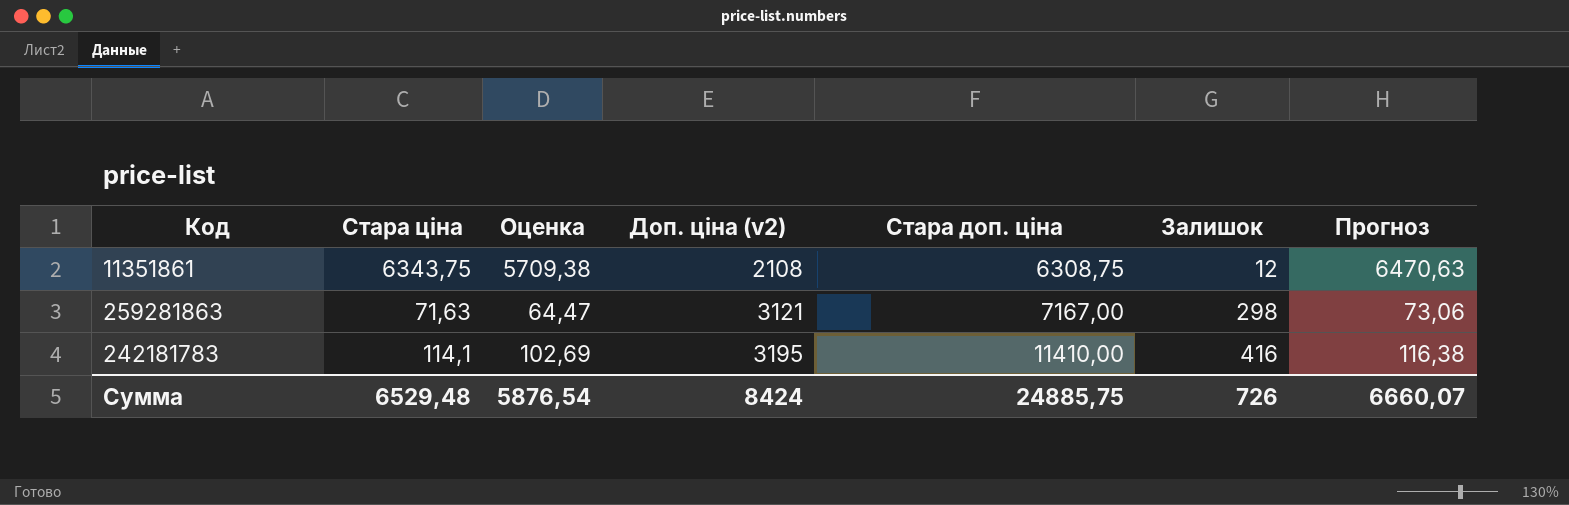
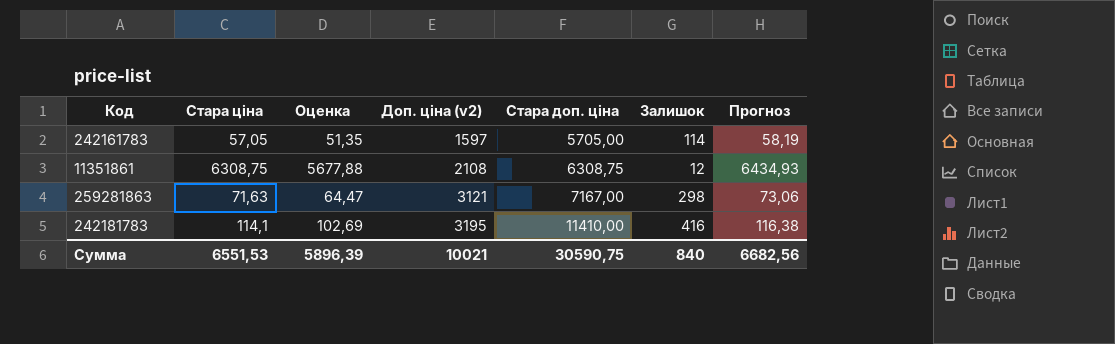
row 242161783: none -> 57,05 | 51,35 | 1597 | 5705,00 | 114 | 58,19
11351861 | Стара ціна: 6343,75 -> 6308,75
11351861 | Оценка: 5709,38 -> 5677,88
11351861 | Прогноз: 6470,63 -> 6434,93
Сумма | Стара ціна: 6529,48 -> 6551,53
Сумма | Оценка: 5876,54 -> 5896,39
Сумма | Доп. ціна (v2): 8424 -> 10021
Сумма | Стара доп. ціна: 24885,75 -> 30590,75
Сумма | Залишок: 726 -> 840
Сумма | Прогноз: 6660,07 -> 6682,56

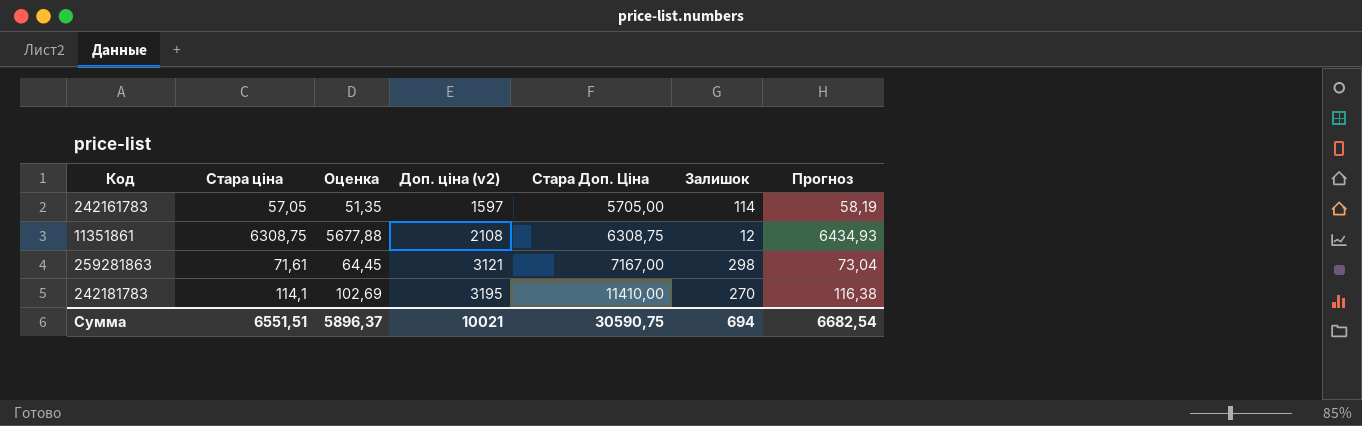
column name: Стара доп. ціна -> Стара Доп. Ціна
259281863 | Стара ціна: 71,63 -> 71,61
259281863 | Оценка: 64,47 -> 64,45
259281863 | Прогноз: 73,06 -> 73,04
242181783 | Залишок: 416 -> 270
Сумма | Стара ціна: 6551,53 -> 6551,51
Сумма | Оценка: 5896,39 -> 5896,37
Сумма | Залишок: 840 -> 694
Сумма | Прогноз: 6682,56 -> 6682,54

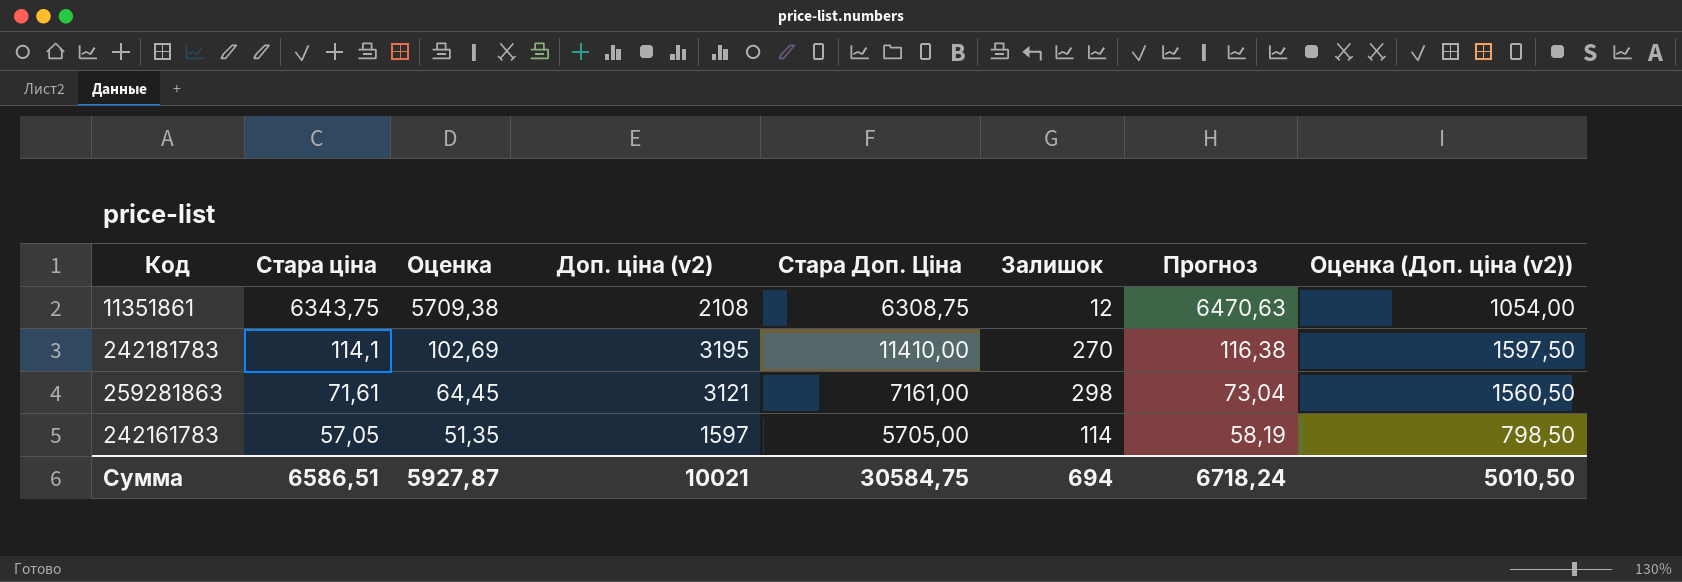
row order: Доп. ціна (v2) ascending -> Стара ціна descending
column Оценка (Доп. ціна (v2)) | formula: none -> [Доп. ціна (v2)] * 0,5
11351861 | Стара ціна: 6308,75 -> 6343,75
11351861 | Оценка: 5677,88 -> 5709,38
11351861 | Прогноз: 6434,93 -> 6470,63
259281863 | Стара Доп. Ціна: 7167,00 -> 7161,00
Сумма | Стара ціна: 6551,51 -> 6586,51
Сумма | Оценка: 5896,37 -> 5927,87
Сумма | Стара Доп. Ціна: 30590,75 -> 30584,75
Сумма | Прогноз: 6682,54 -> 6718,24

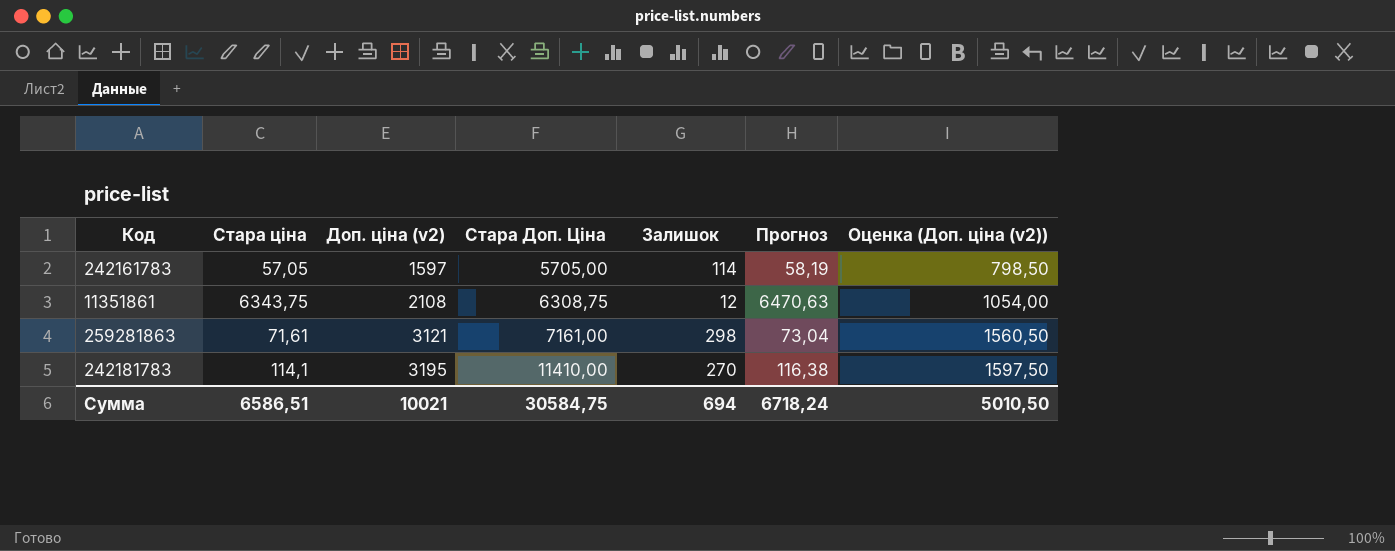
row order: Стара ціна descending -> Доп. ціна (v2) ascending
column Оценка | formula: [Стара ціна] * 0,9 -> none

